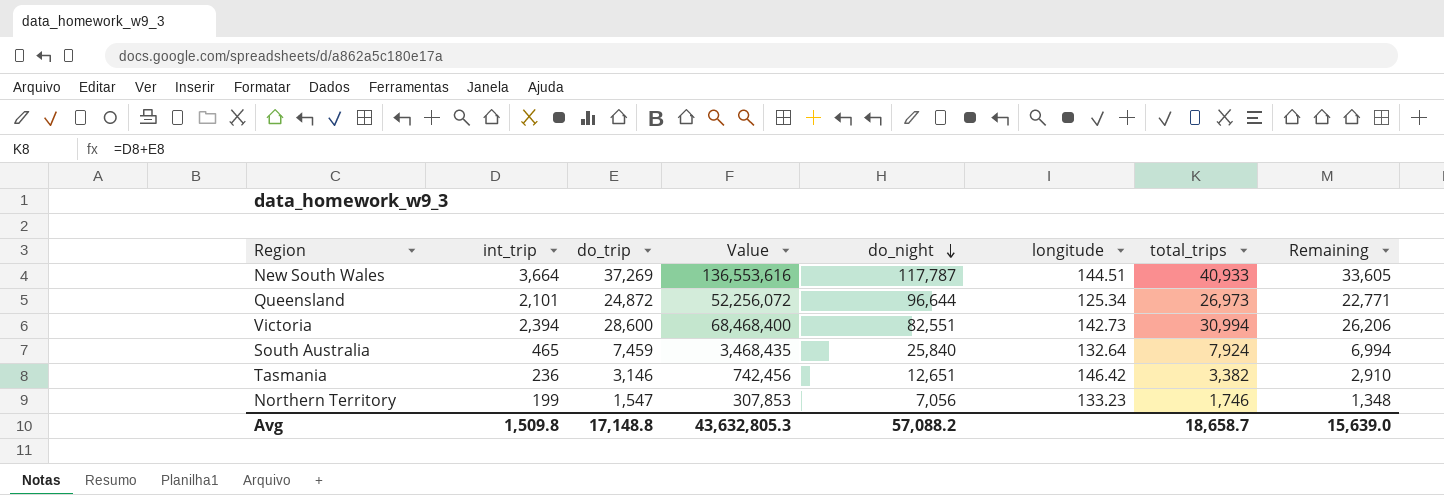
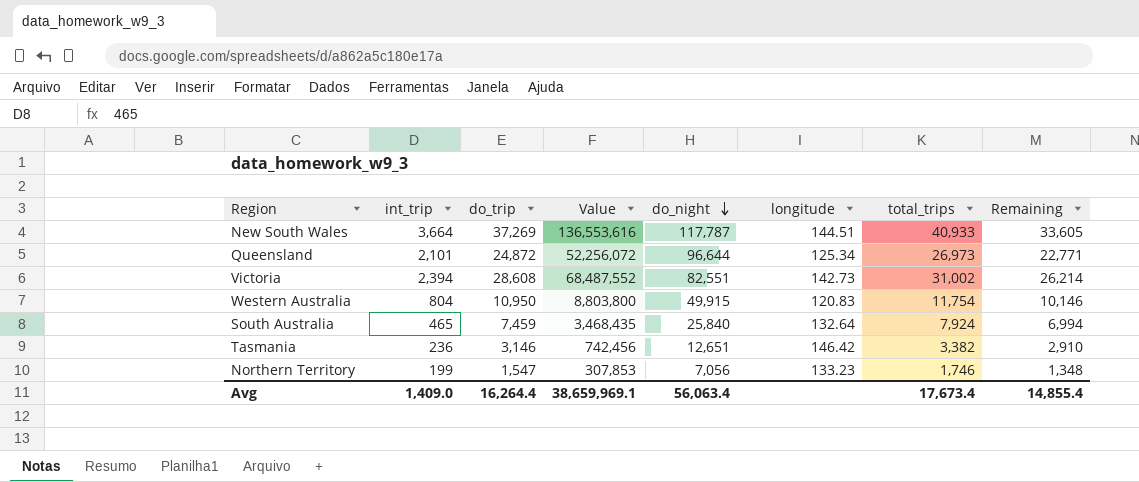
Victoria | do_trip: 28,600 -> 28,608
Victoria | Value: 68,468,400 -> 68,487,552
Victoria | total_trips: 30,994 -> 31,002
Victoria | Remaining: 26,206 -> 26,214
row Western Australia: none -> 804 | 10,950 | 8,803,800 | 49,915 | 120.83 | 11,754 | 10,146
Avg | int_trip: 1,509.8 -> 1,409.0
Avg | do_trip: 17,148.8 -> 16,264.4
Avg | Value: 43,632,805.3 -> 38,659,969.1
Avg | do_night: 57,088.2 -> 56,063.4
Avg | total_trips: 18,658.7 -> 17,673.4
Avg | Remaining: 15,639.0 -> 14,855.4

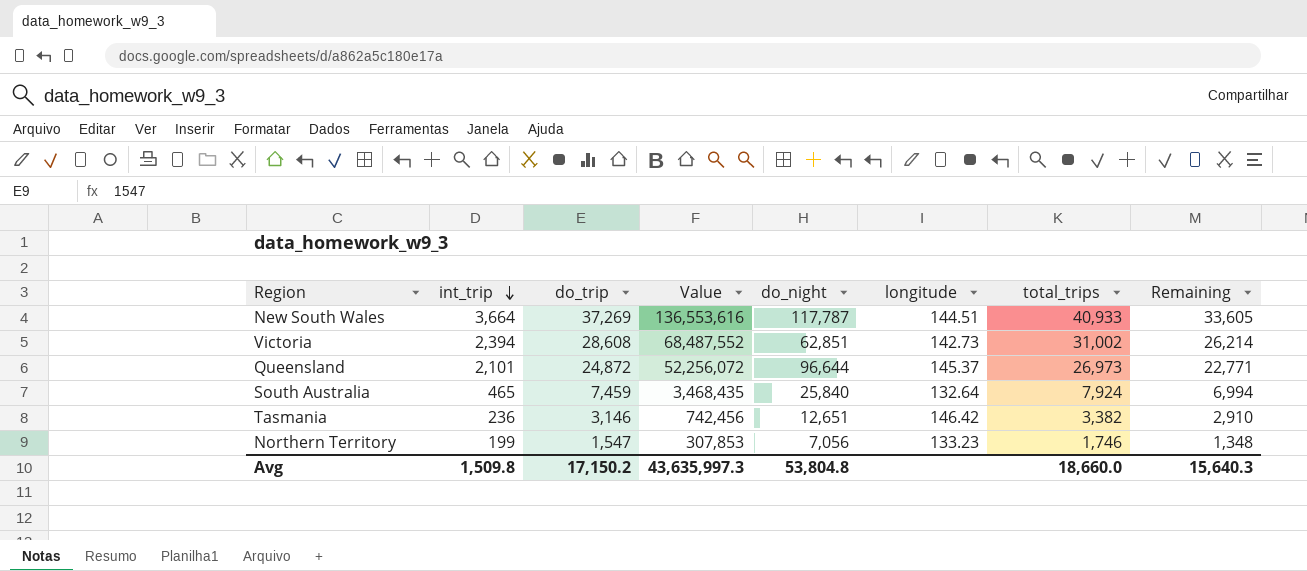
row order: do_night descending -> int_trip descending
row Western Australia: 804 | 10,950 | 8,803,800 | 49,915 | 120.83 | 11,754 | 10,146 -> none
Victoria | do_night: 82,551 -> 62,851
Queensland | longitude: 125.34 -> 145.37
Avg | int_trip: 1,409.0 -> 1,509.8
Avg | do_trip: 16,264.4 -> 17,150.2
Avg | Value: 38,659,969.1 -> 43,635,997.3
Avg | do_night: 56,063.4 -> 53,804.8
Avg | total_trips: 17,673.4 -> 18,660.0
Avg | Remaining: 14,855.4 -> 15,640.3

